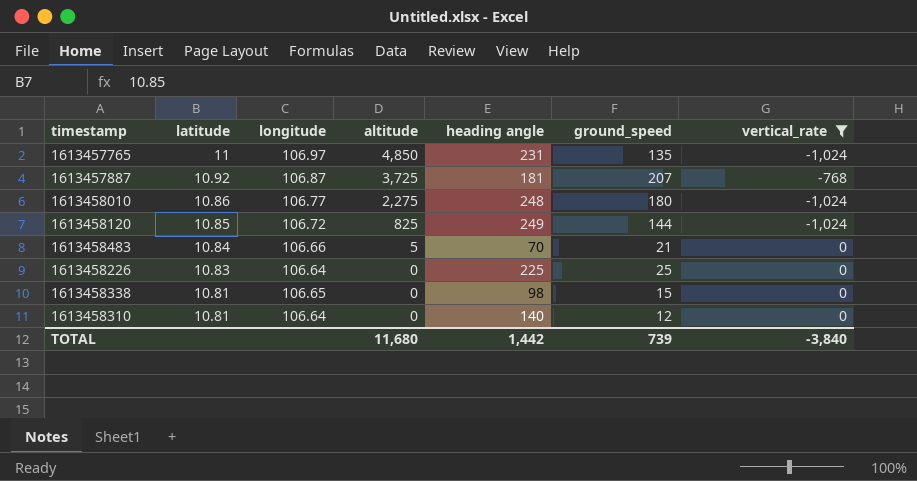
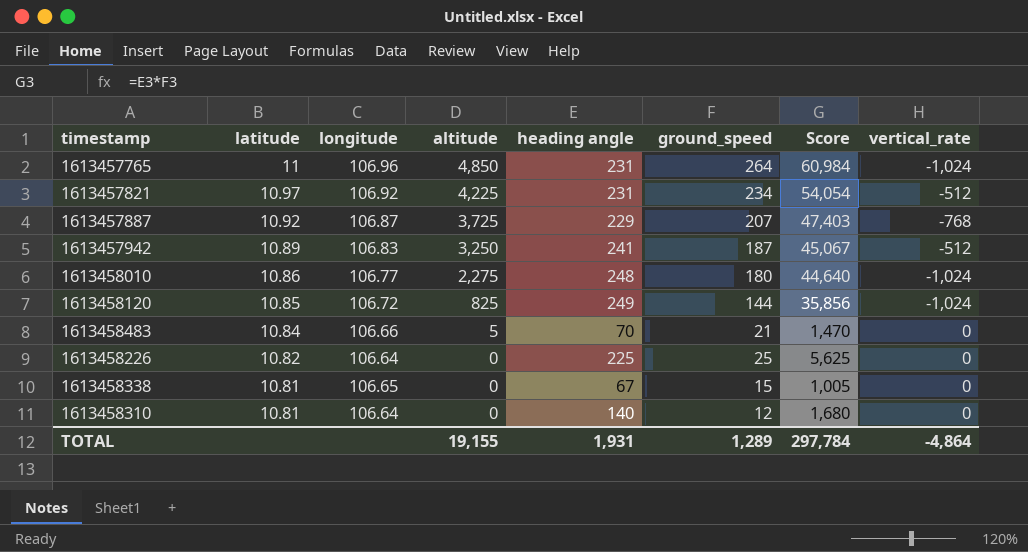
filter: vertical_rate != -512 -> none
column Score | formula: none -> [heading angle] * [ground_speed]
1613457765 | longitude: 106.97 -> 106.96
1613457765 | ground_speed: 135 -> 264
1613457887 | heading angle: 181 -> 229
1613458226 | latitude: 10.83 -> 10.82
1613458338 | heading angle: 98 -> 67
TOTAL | altitude: 11,680 -> 19,155
TOTAL | heading angle: 1,442 -> 1,931
TOTAL | ground_speed: 739 -> 1,289
TOTAL | vertical_rate: -3,840 -> -4,864

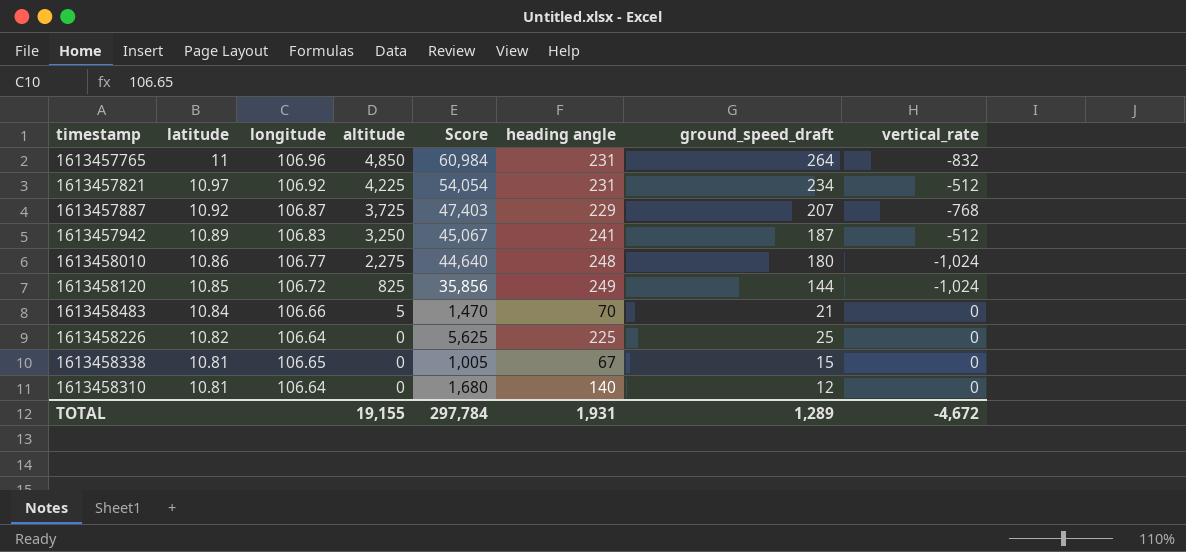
column Score | position: 7 -> 5
column name: ground_speed -> ground_speed_draft
1613457765 | vertical_rate: -1,024 -> -832
TOTAL | vertical_rate: -4,864 -> -4,672

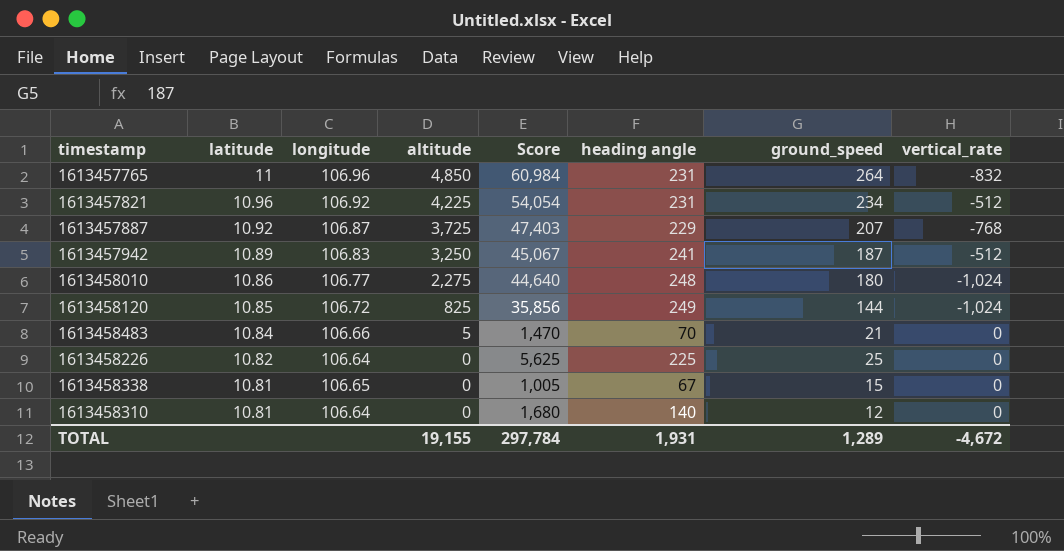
column name: ground_speed_draft -> ground_speed
1613457821 | latitude: 10.97 -> 10.96

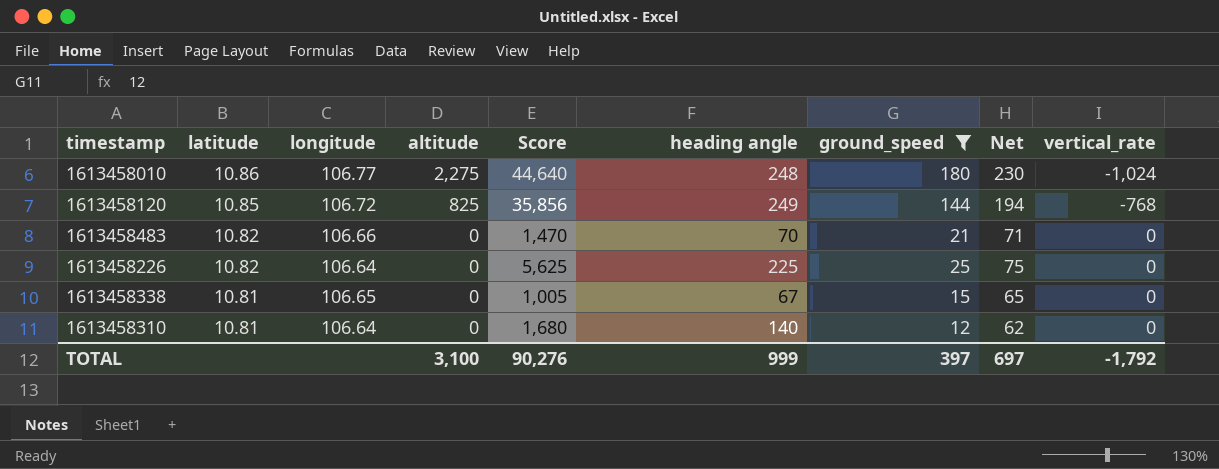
filter: none -> ground_speed <= 180
column Net | formula: none -> [ground_speed] + 50
1613458120 | vertical_rate: -1,024 -> -768
1613458483 | latitude: 10.84 -> 10.82
1613458483 | altitude: 5 -> 0
TOTAL | altitude: 19,155 -> 3,100
TOTAL | Score: 297,784 -> 90,276
TOTAL | heading angle: 1,931 -> 999
TOTAL | ground_speed: 1,289 -> 397
TOTAL | vertical_rate: -4,672 -> -1,792

